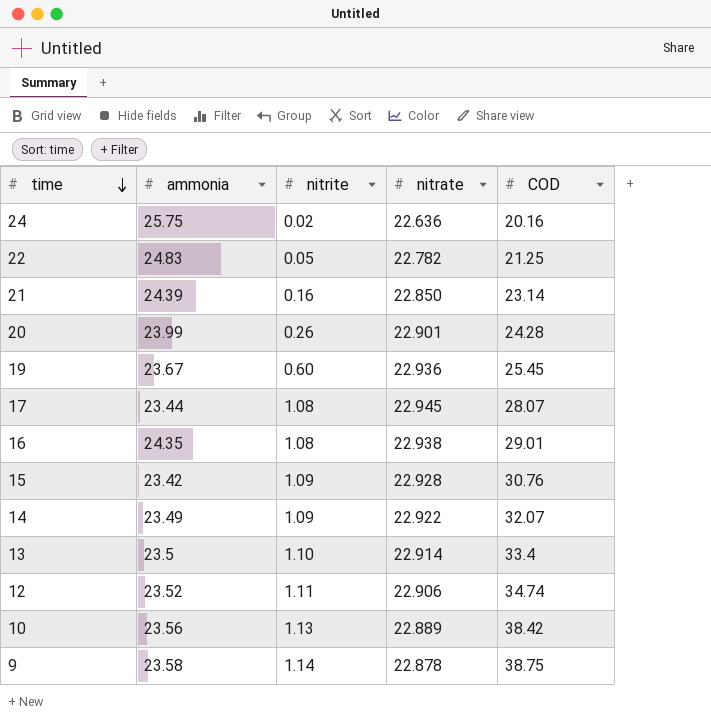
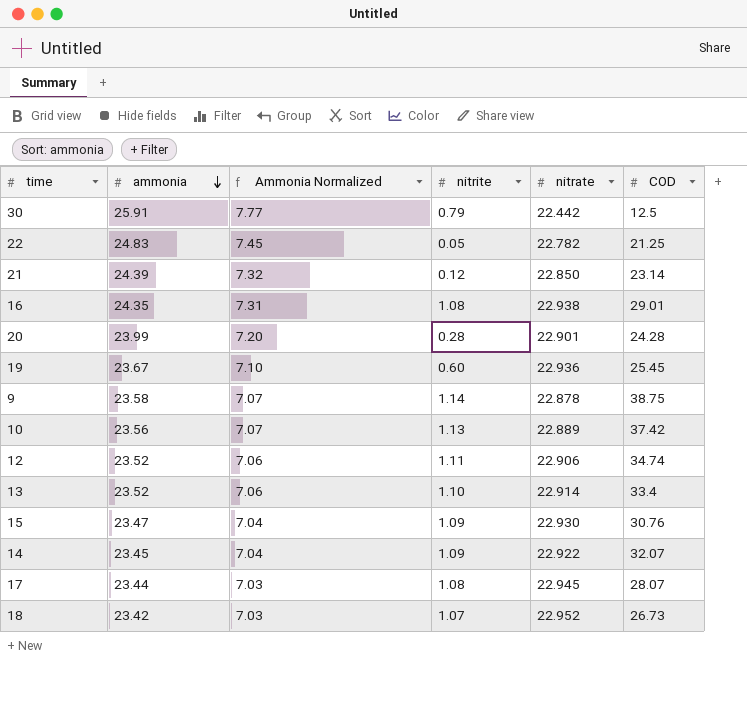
row order: time descending -> ammonia descending
column Ammonia Normalized | formula: none -> [ammonia] * 0.3
row 24: 25.75 | 0.02 | 22.636 | 20.16 -> none
row 30: none -> 25.91 | 7.77 | 0.79 | 22.442 | 12.5
21 | nitrite: 0.16 -> 0.12
20 | nitrite: 0.26 -> 0.28
10 | COD: 38.42 -> 37.42
13 | ammonia: 23.5 -> 23.52
15 | ammonia: 23.42 -> 23.47
15 | nitrate: 22.928 -> 22.930
14 | ammonia: 23.49 -> 23.45
row 18: none -> 23.42 | 7.03 | 1.07 | 22.952 | 26.73

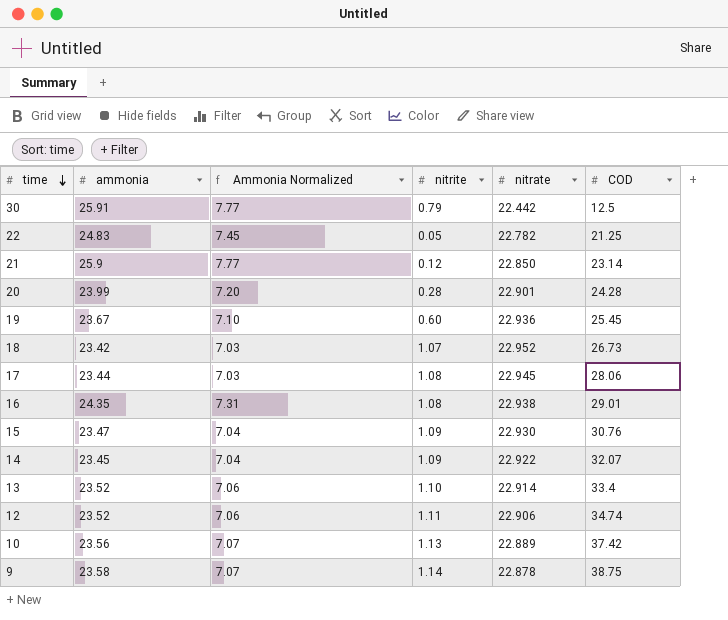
row order: ammonia descending -> time descending
21 | ammonia: 24.39 -> 25.9
21 | Ammonia Normalized: 7.32 -> 7.77
17 | COD: 28.07 -> 28.06

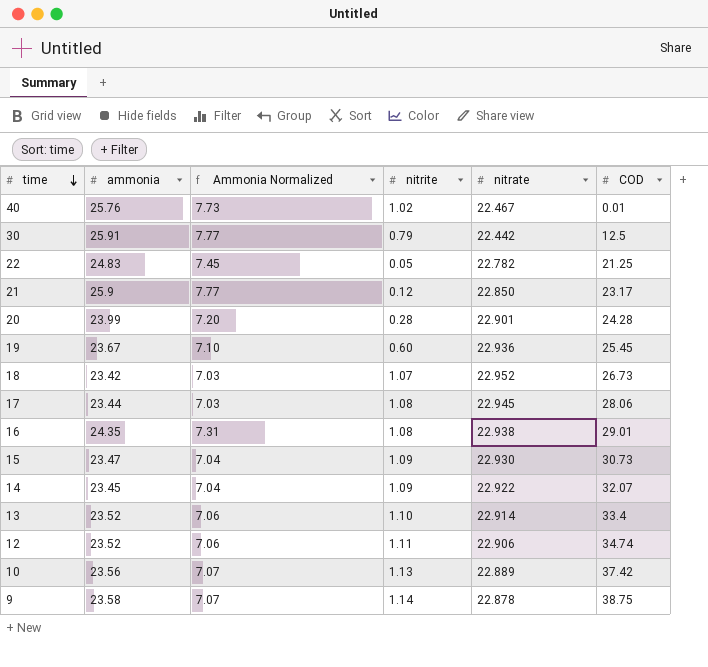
row 40: none -> 25.76 | 7.73 | 1.02 | 22.467 | 0.01
21 | COD: 23.14 -> 23.17
15 | COD: 30.76 -> 30.73

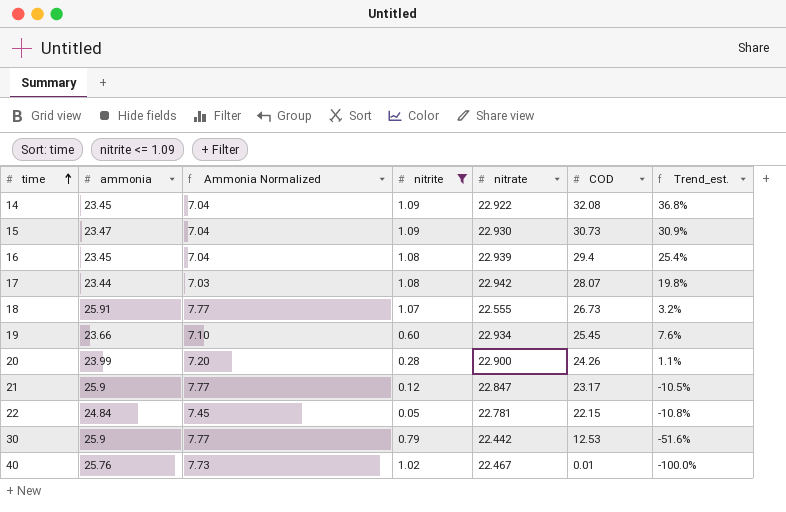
filter: none -> nitrite <= 1.09
row order: time descending -> time ascending
column Trend_est. | formula: none -> ([COD] - [ammonia]) / [ammonia]
14 | COD: 32.07 -> 32.08
16 | ammonia: 24.35 -> 23.45
16 | Ammonia Normalized: 7.31 -> 7.04
16 | nitrate: 22.938 -> 22.939
16 | COD: 29.01 -> 29.4
17 | nitrate: 22.945 -> 22.942
17 | COD: 28.06 -> 28.07
18 | ammonia: 23.42 -> 25.91
18 | Ammonia Normalized: 7.03 -> 7.77
18 | nitrate: 22.952 -> 22.555
19 | ammonia: 23.67 -> 23.66
19 | nitrate: 22.936 -> 22.934
20 | nitrate: 22.901 -> 22.900
20 | COD: 24.28 -> 24.26
21 | nitrate: 22.850 -> 22.847
22 | ammonia: 24.83 -> 24.84
22 | nitrate: 22.782 -> 22.781
22 | COD: 21.25 -> 22.15
30 | ammonia: 25.91 -> 25.9
30 | COD: 12.5 -> 12.53

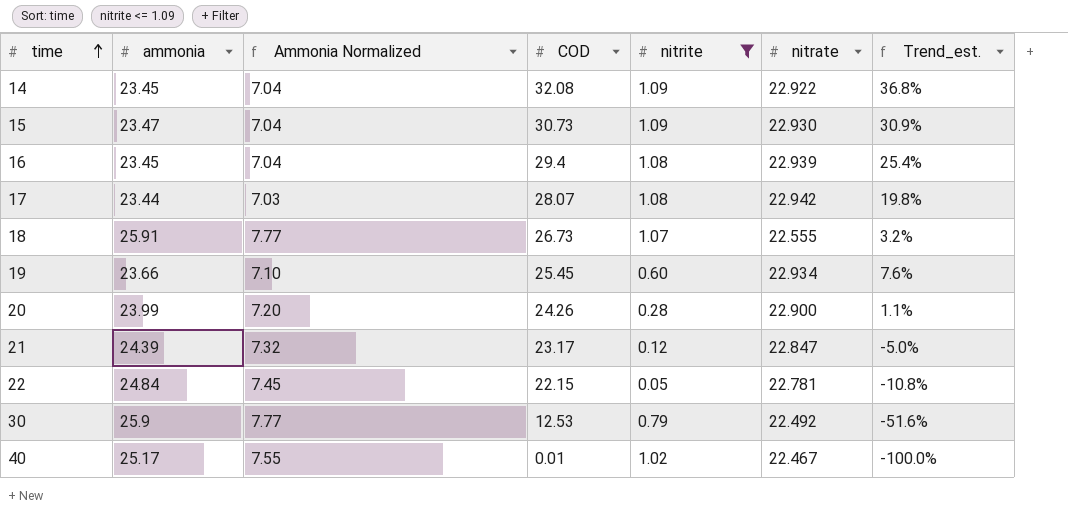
column COD | position: 6 -> 4
21 | ammonia: 25.9 -> 24.39
21 | Ammonia Normalized: 7.77 -> 7.32
21 | Trend_est.: -10.5% -> -5.0%
30 | nitrate: 22.442 -> 22.492
40 | ammonia: 25.76 -> 25.17
40 | Ammonia Normalized: 7.73 -> 7.55

